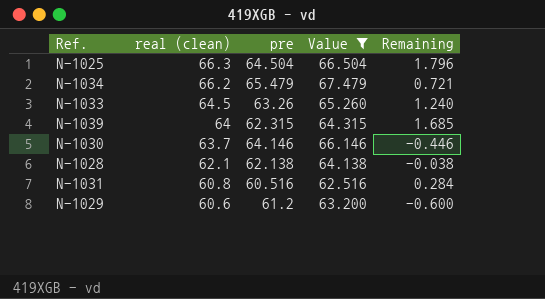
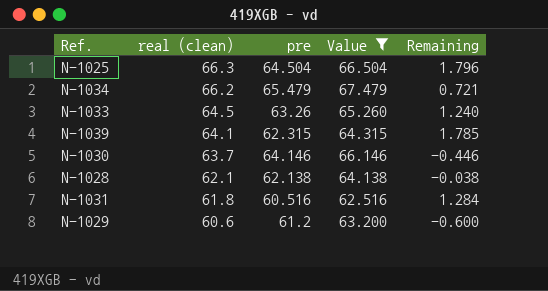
N-1039 | real (clean): 64 -> 64.1
N-1039 | Remaining: 1.685 -> 1.785
N-1031 | real (clean): 60.8 -> 61.8
N-1031 | Remaining: 0.284 -> 1.284

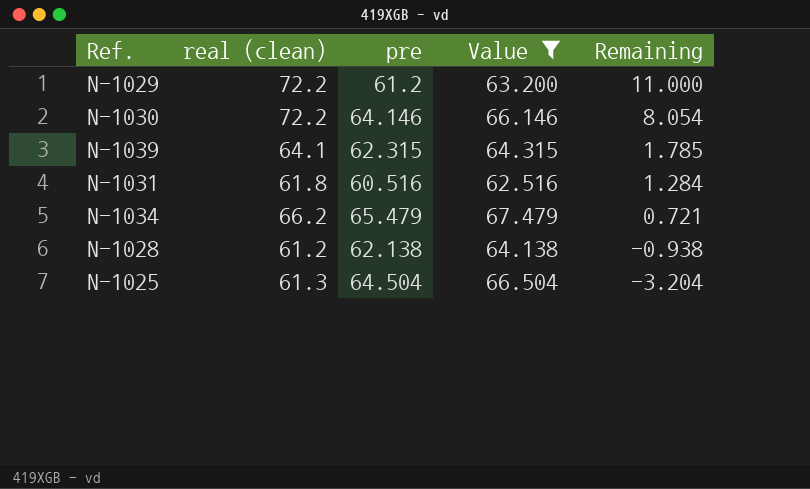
row order: real (clean) descending -> Remaining descending
row N-1033: 64.5 | 63.26 | 65.260 | 1.240 -> none
N-1029 | real (clean): 60.6 -> 72.2
N-1029 | Remaining: -0.600 -> 11.000
N-1030 | real (clean): 63.7 -> 72.2
N-1030 | Remaining: -0.446 -> 8.054
N-1028 | real (clean): 62.1 -> 61.2
N-1028 | Remaining: -0.038 -> -0.938
N-1025 | real (clean): 66.3 -> 61.3
N-1025 | Remaining: 1.796 -> -3.204

